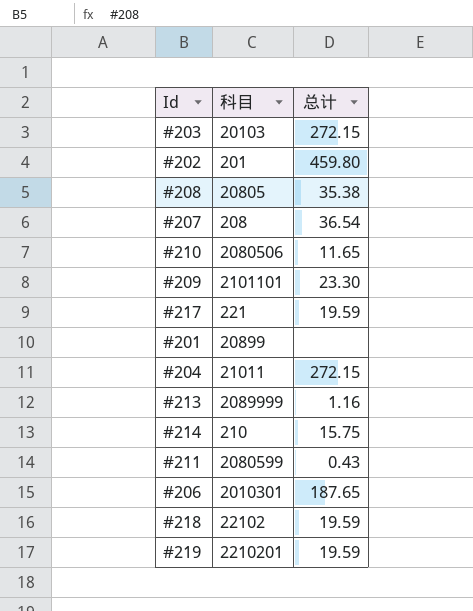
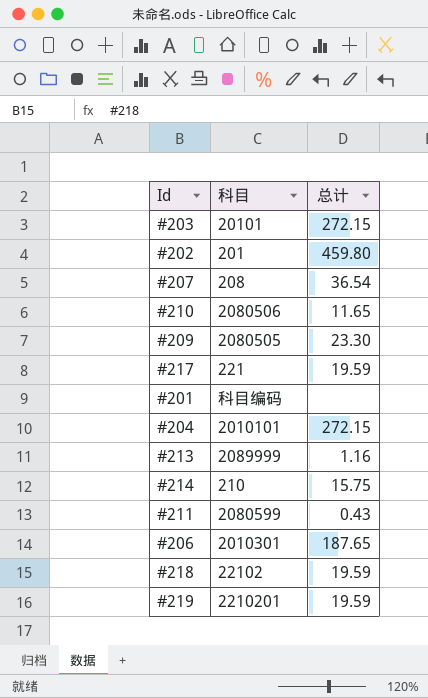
row #208: 20805 | 35.38 -> none
#203 | 科目: 20103 -> 20101
#209 | 科目: 2101101 -> 2080505
#201 | 科目: 20899 -> 科目编码
#204 | 科目: 21011 -> 2010101

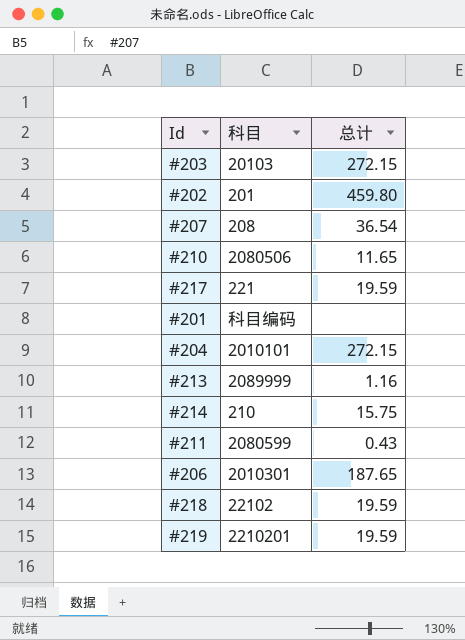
row #209: 2080505 | 23.30 -> none
#203 | 科目: 20101 -> 20103

